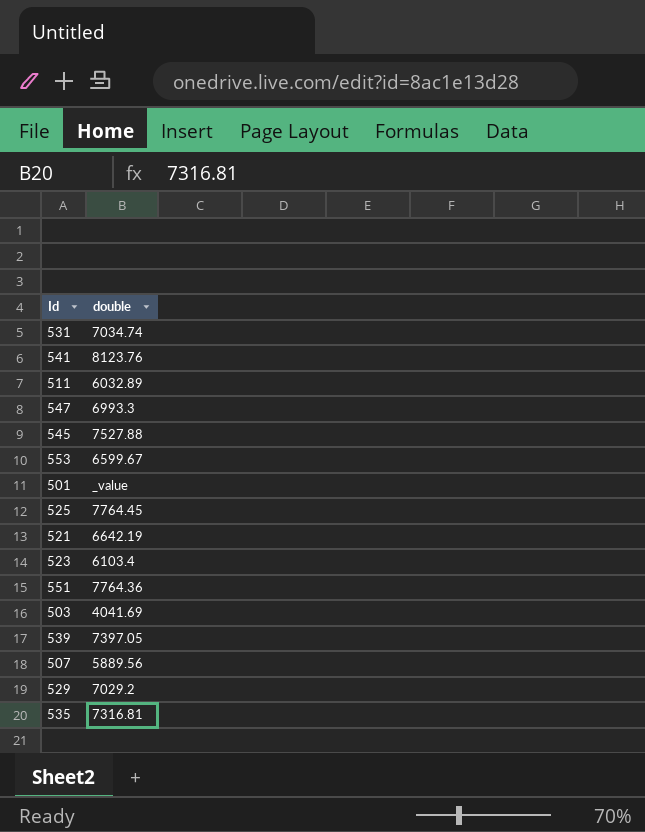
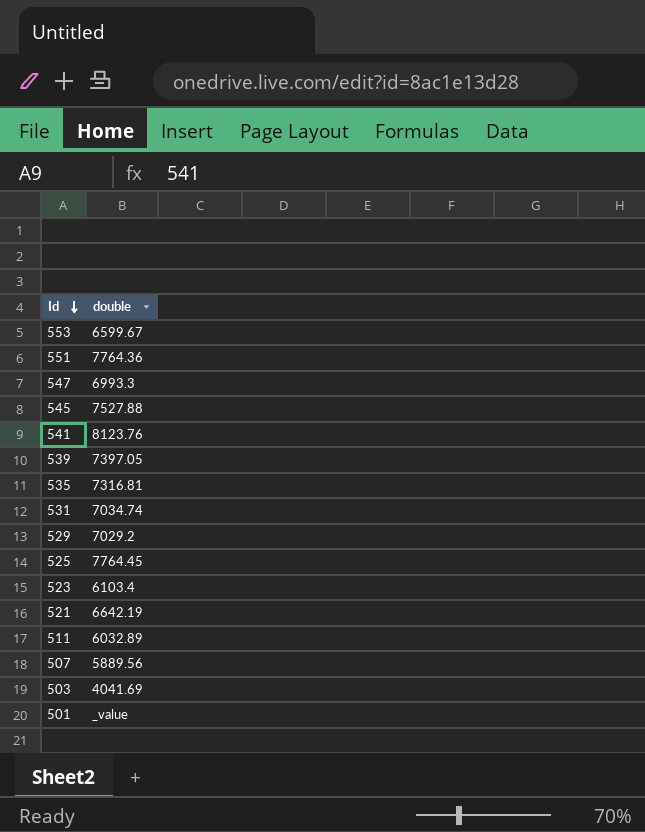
row order: none -> Id descending

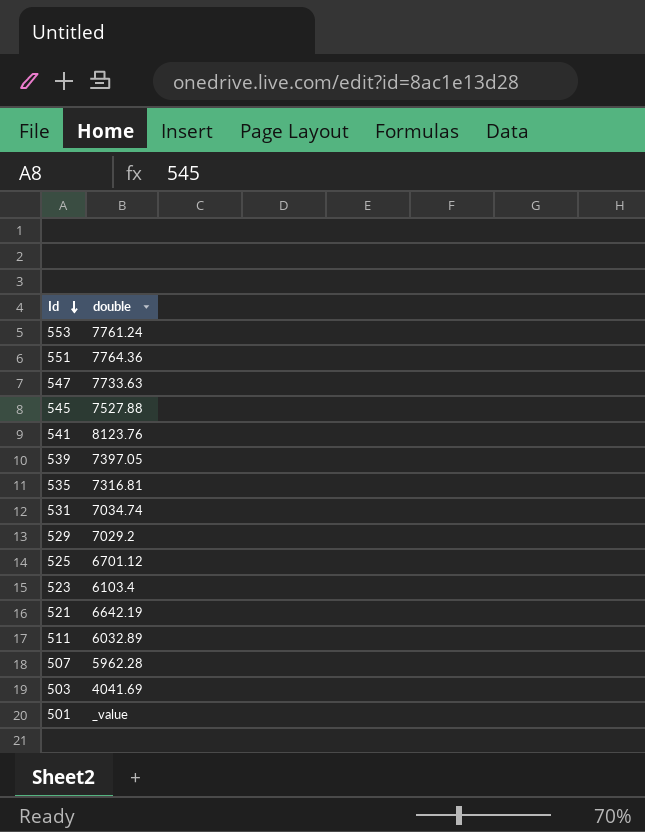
553 | double: 6599.67 -> 7761.24
547 | double: 6993.3 -> 7733.63
525 | double: 7764.45 -> 6701.12
507 | double: 5889.56 -> 5962.28

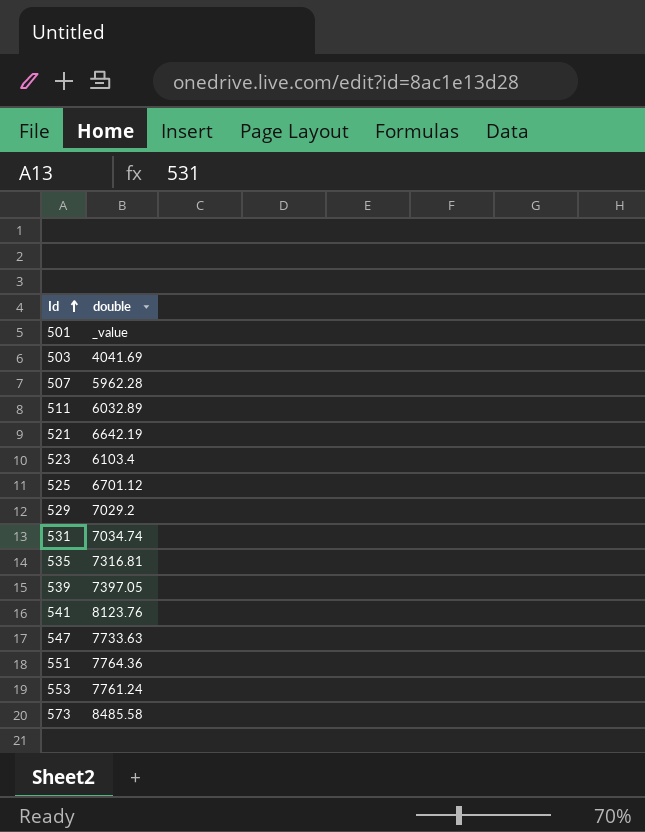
row order: Id descending -> Id ascending
row 545: 7527.88 -> none
row 573: none -> 8485.58

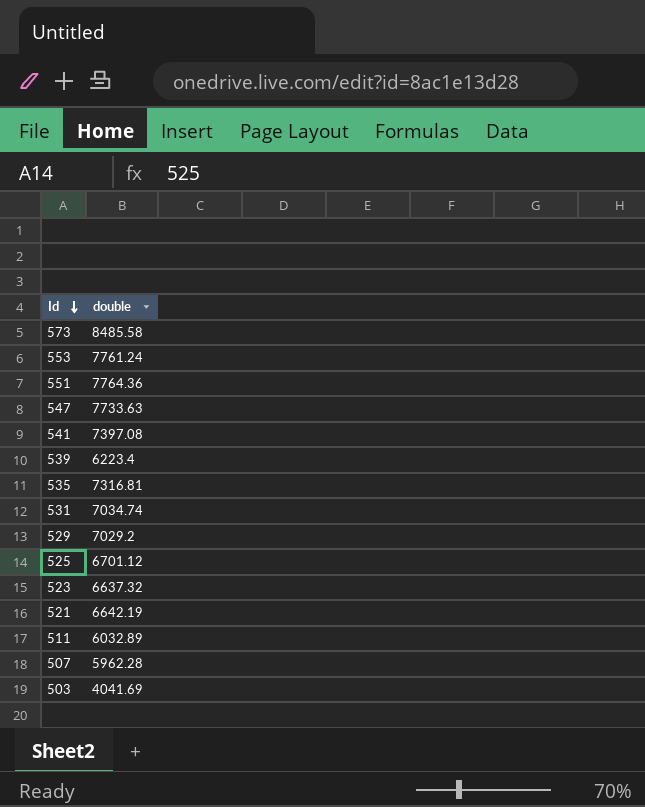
row order: Id ascending -> Id descending
row 501: _value -> none
541 | double: 8123.76 -> 7397.08
539 | double: 7397.05 -> 6223.4
523 | double: 6103.4 -> 6637.32

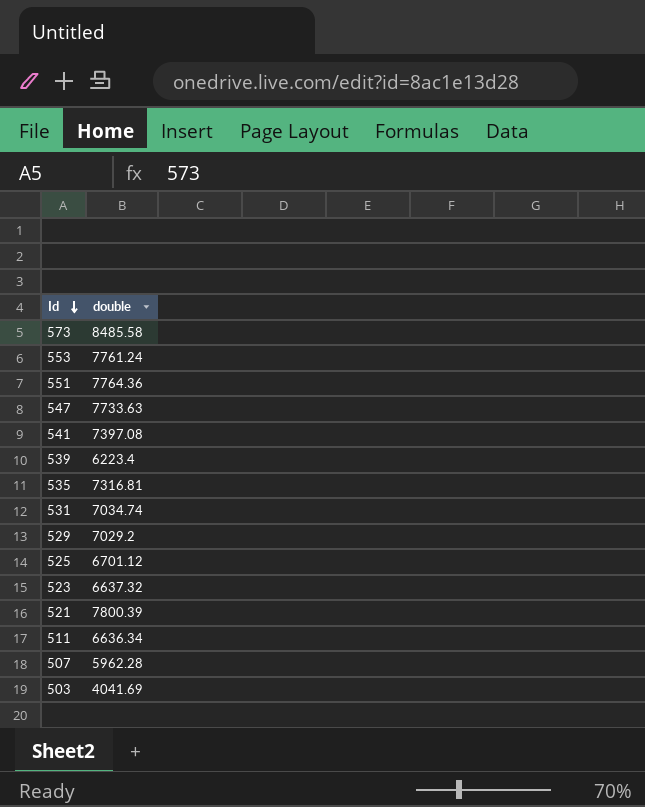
521 | double: 6642.19 -> 7800.39
511 | double: 6032.89 -> 6636.34

